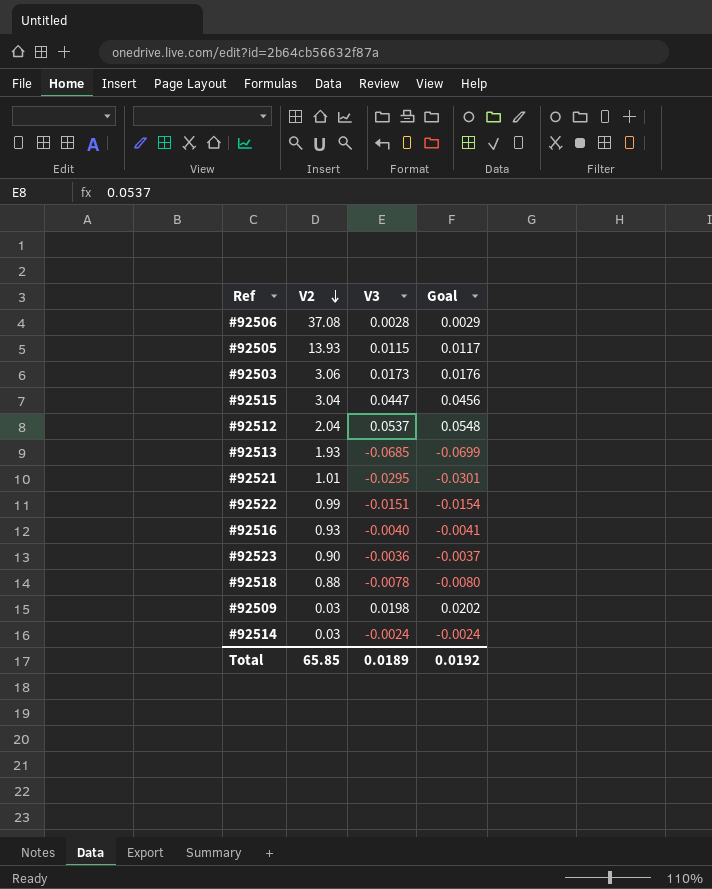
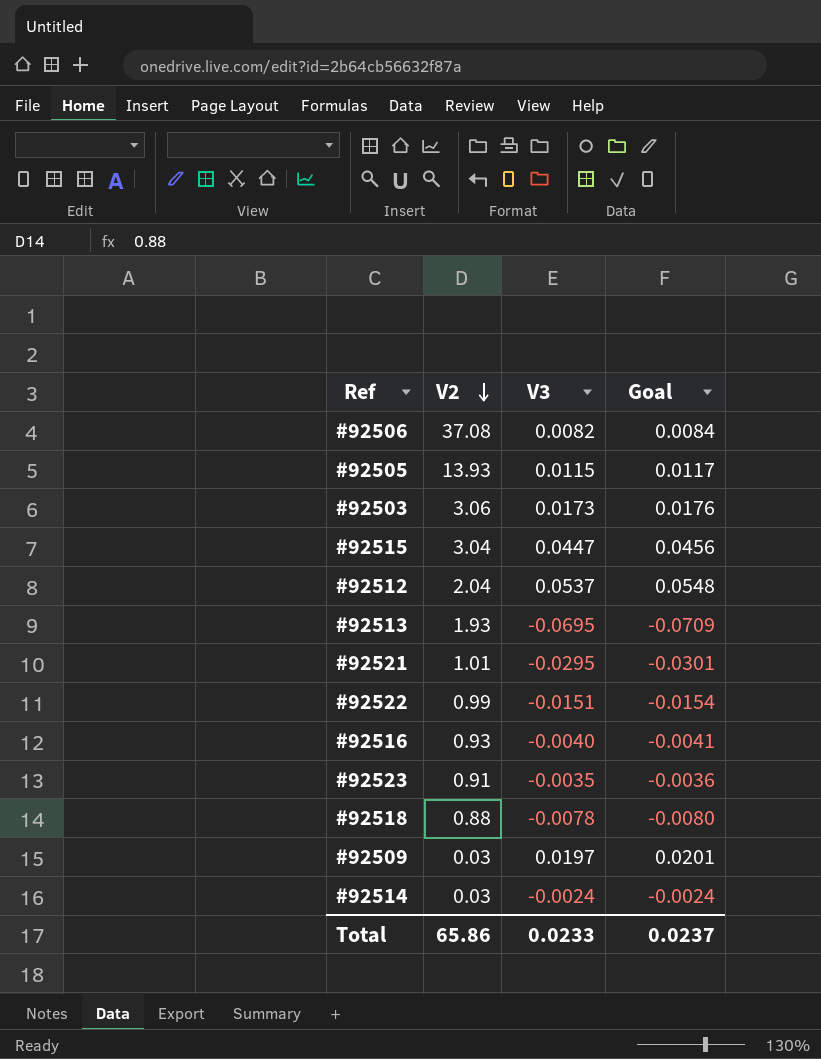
#92506 | V3: 0.0028 -> 0.0082
#92506 | Goal: 0.0029 -> 0.0084
#92513 | V3: -0.0685 -> -0.0695
#92513 | Goal: -0.0699 -> -0.0709
#92523 | V2: 0.90 -> 0.91
#92523 | V3: -0.0036 -> -0.0035
#92523 | Goal: -0.0037 -> -0.0036
#92509 | V3: 0.0198 -> 0.0197
#92509 | Goal: 0.0202 -> 0.0201
Total | V2: 65.85 -> 65.86
Total | V3: 0.0189 -> 0.0233
Total | Goal: 0.0192 -> 0.0237

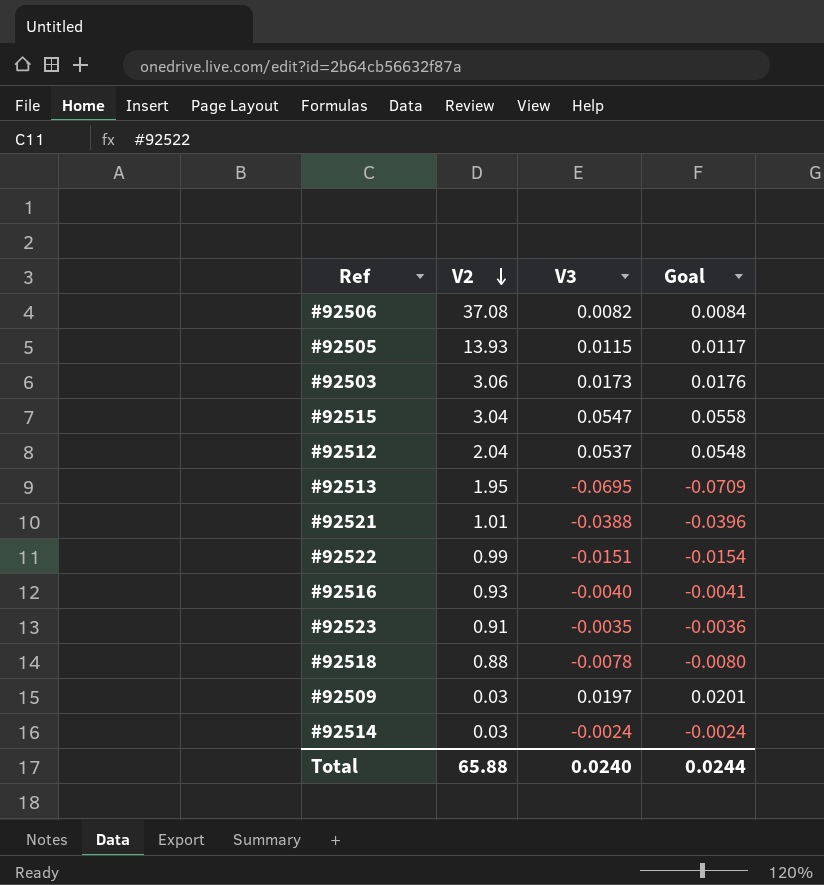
#92515 | V3: 0.0447 -> 0.0547
#92515 | Goal: 0.0456 -> 0.0558
#92513 | V2: 1.93 -> 1.95
#92521 | V3: -0.0295 -> -0.0388
#92521 | Goal: -0.0301 -> -0.0396
Total | V2: 65.86 -> 65.88
Total | V3: 0.0233 -> 0.0240
Total | Goal: 0.0237 -> 0.0244

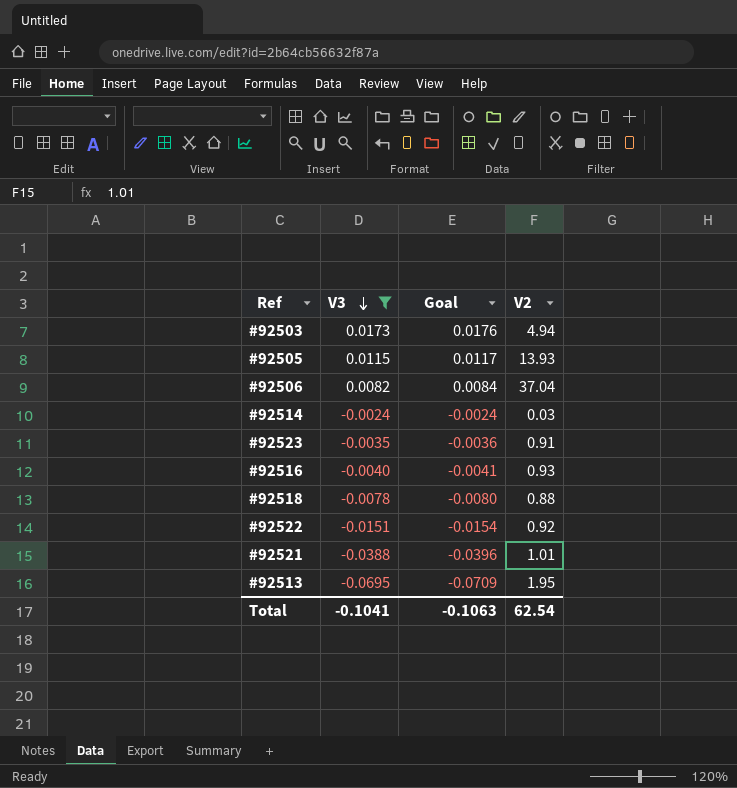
filter: none -> V3 <= 0.0173
row order: V2 descending -> V3 descending
column V2 | position: 2 -> 4
#92503 | V2: 3.06 -> 4.94
#92506 | V2: 37.08 -> 37.04
#92522 | V2: 0.99 -> 0.92
Total | V3: 0.0240 -> -0.1041
Total | Goal: 0.0244 -> -0.1063
Total | V2: 65.88 -> 62.54

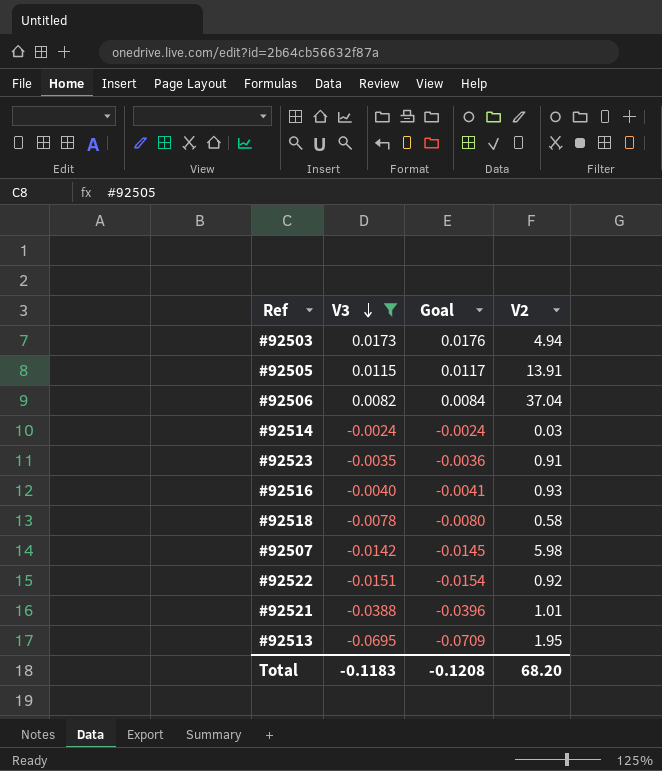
#92505 | V2: 13.93 -> 13.91
#92518 | V2: 0.88 -> 0.58
row #92507: none -> -0.0142 | -0.0145 | 5.98
Total | V3: -0.1041 -> -0.1183
Total | Goal: -0.1063 -> -0.1208
Total | V2: 62.54 -> 68.20

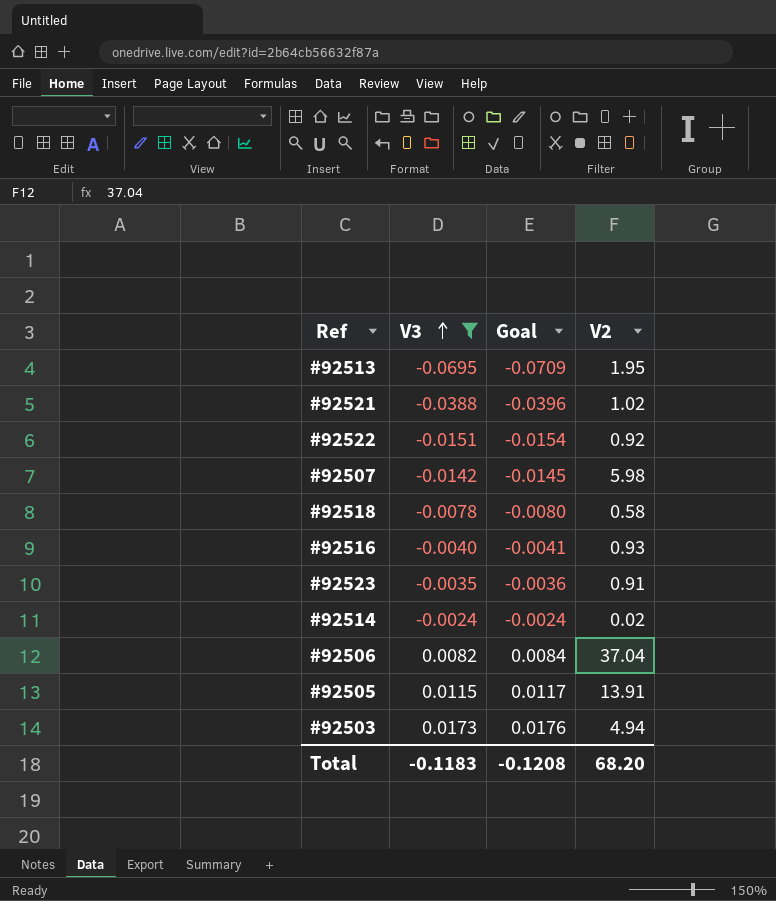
row order: V3 descending -> V3 ascending
#92521 | V2: 1.01 -> 1.02
#92514 | V2: 0.03 -> 0.02

